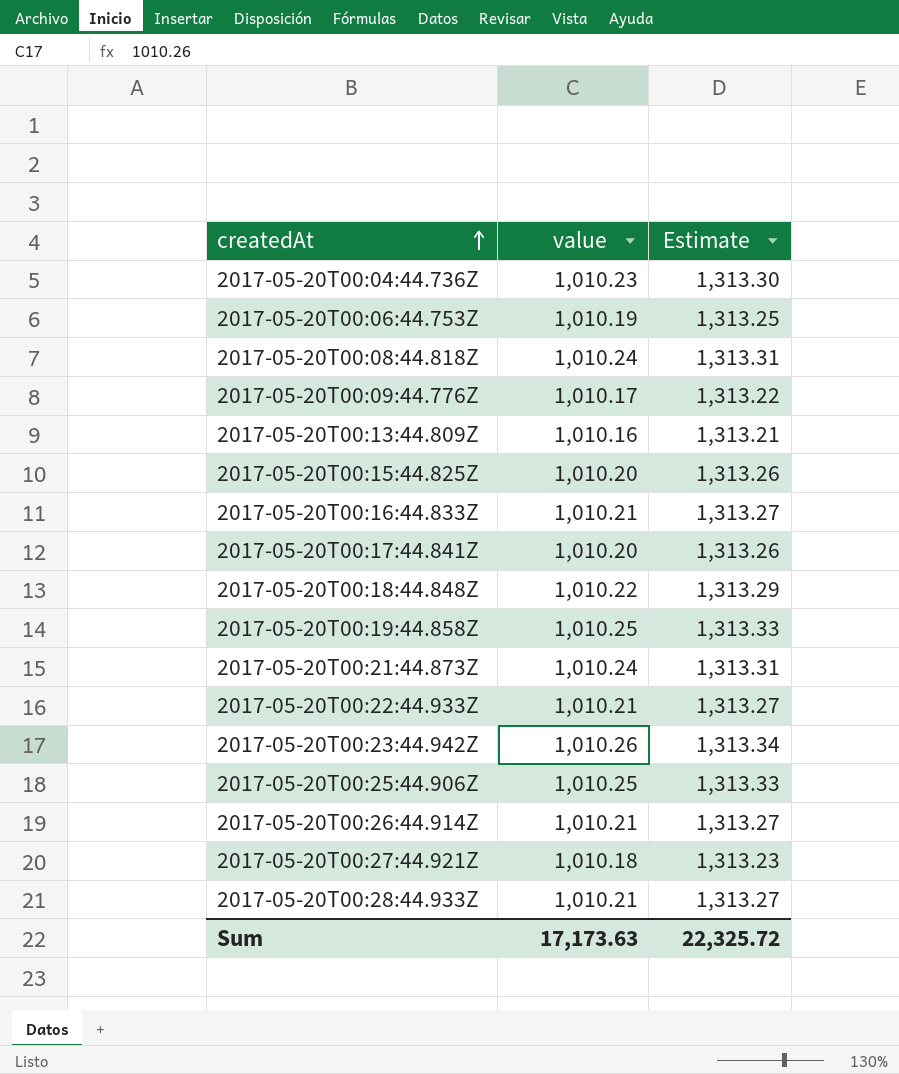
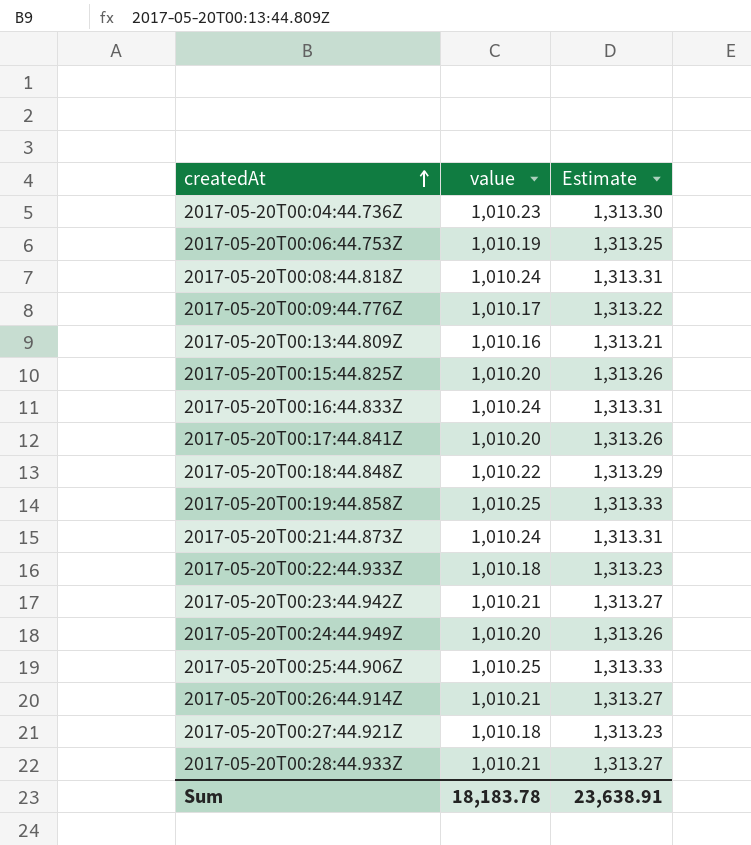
2017-05-20T00:16:44.833Z | value: 1,010.21 -> 1,010.24
2017-05-20T00:16:44.833Z | Estimate: 1,313.27 -> 1,313.31
2017-05-20T00:22:44.933Z | value: 1,010.21 -> 1,010.18
2017-05-20T00:22:44.933Z | Estimate: 1,313.27 -> 1,313.23
2017-05-20T00:23:44.942Z | value: 1,010.26 -> 1,010.21
2017-05-20T00:23:44.942Z | Estimate: 1,313.34 -> 1,313.27
row 2017-05-20T00:24:44.949Z: none -> 1,010.20 | 1,313.26
Sum | value: 17,173.63 -> 18,183.78
Sum | Estimate: 22,325.72 -> 23,638.91

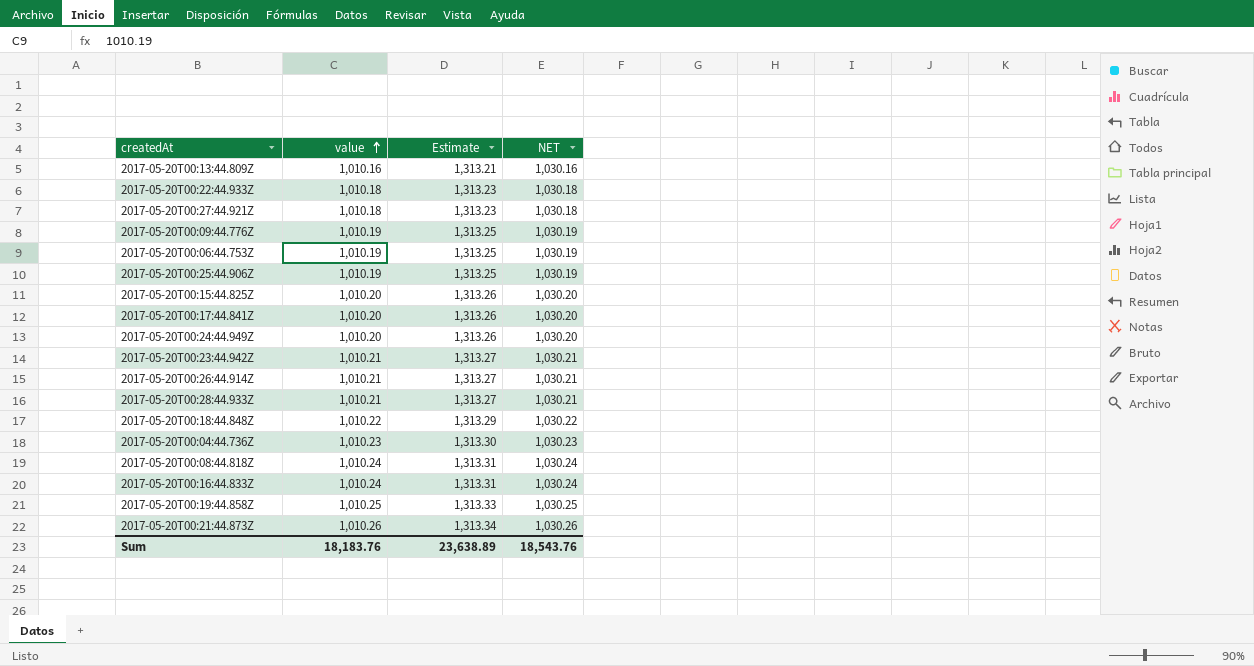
row order: createdAt ascending -> value ascending
column NET | formula: none -> [value] + 20
2017-05-20T00:09:44.776Z | value: 1,010.17 -> 1,010.19
2017-05-20T00:09:44.776Z | Estimate: 1,313.22 -> 1,313.25
2017-05-20T00:25:44.906Z | value: 1,010.25 -> 1,010.19
2017-05-20T00:25:44.906Z | Estimate: 1,313.33 -> 1,313.25
2017-05-20T00:21:44.873Z | value: 1,010.24 -> 1,010.26
2017-05-20T00:21:44.873Z | Estimate: 1,313.31 -> 1,313.34
Sum | value: 18,183.78 -> 18,183.76
Sum | Estimate: 23,638.91 -> 23,638.89

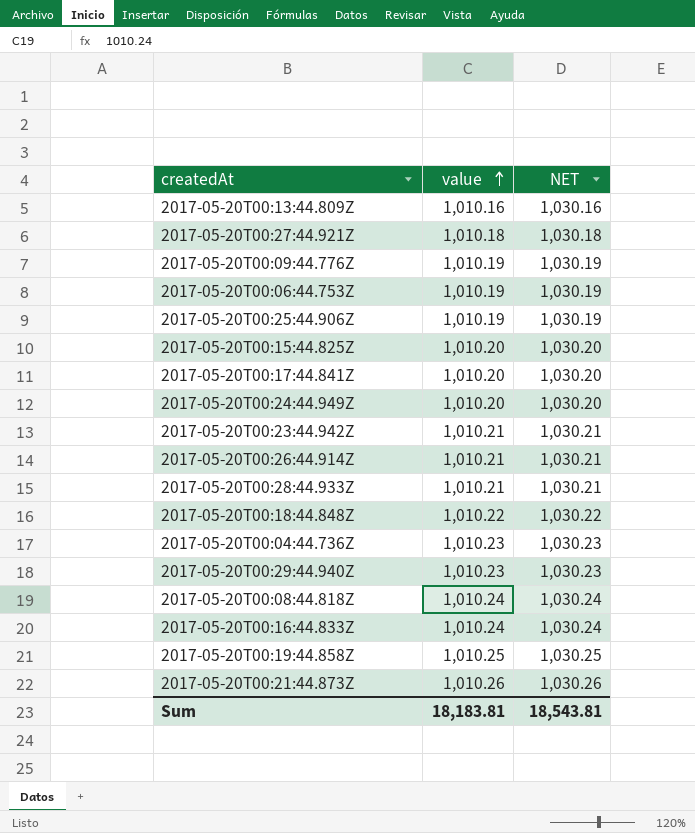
column Estimate | formula: [value] * 1.3 -> none
row 2017-05-20T00:22:44.933Z: 1,010.18 | 1,313.23 | 1,030.18 -> none
row 2017-05-20T00:29:44.940Z: none -> 1,010.23 | 1,030.23
Sum | value: 18,183.76 -> 18,183.81
Sum | NET: 18,543.76 -> 18,543.81

